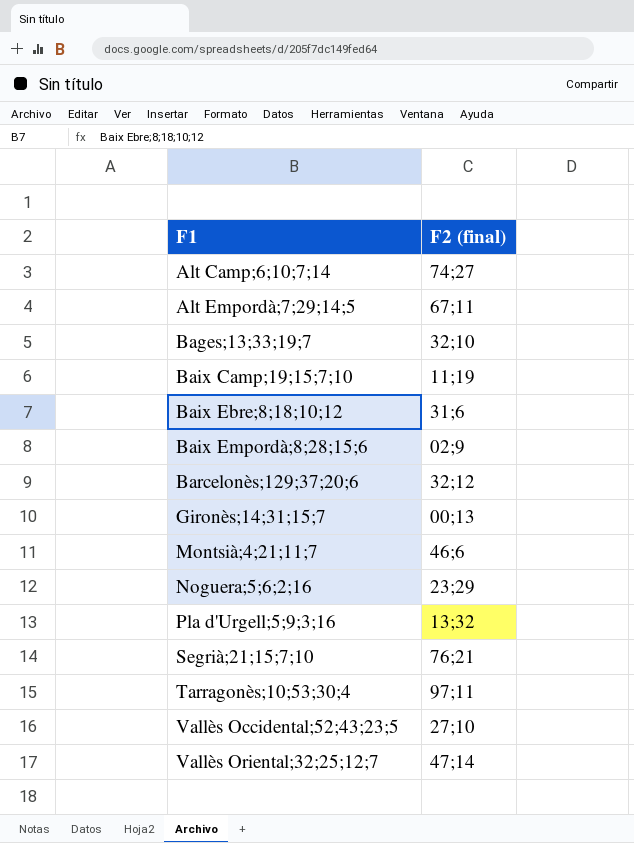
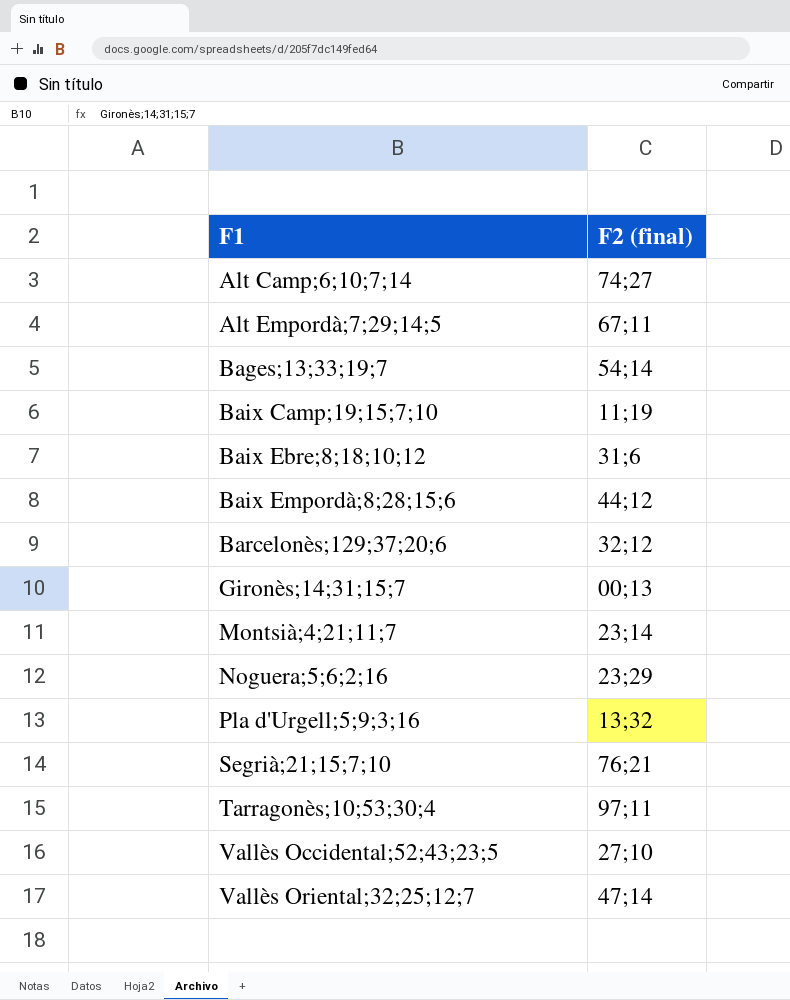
Bages;13;33;19;7 | F2 (final): 32;10 -> 54;14
Baix Empordà;8;28;15;6 | F2 (final): 02;9 -> 44;12
Montsià;4;21;11;7 | F2 (final): 46;6 -> 23;14

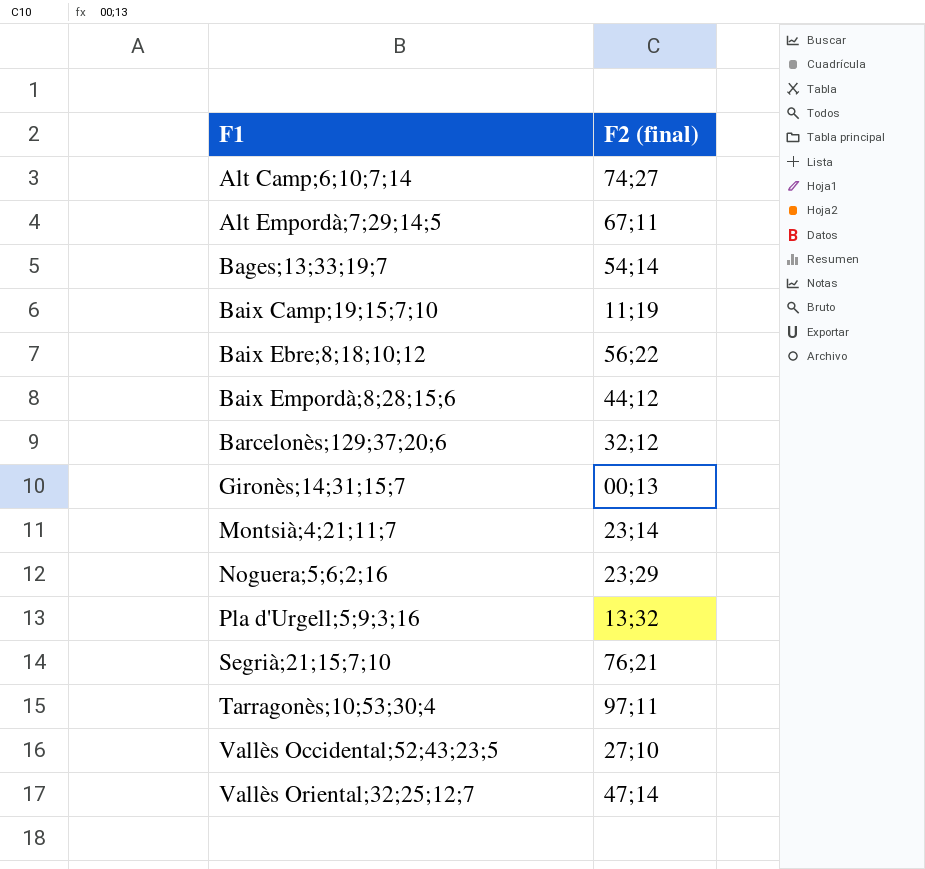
Baix Ebre;8;18;10;12 | F2 (final): 31;6 -> 56;22

